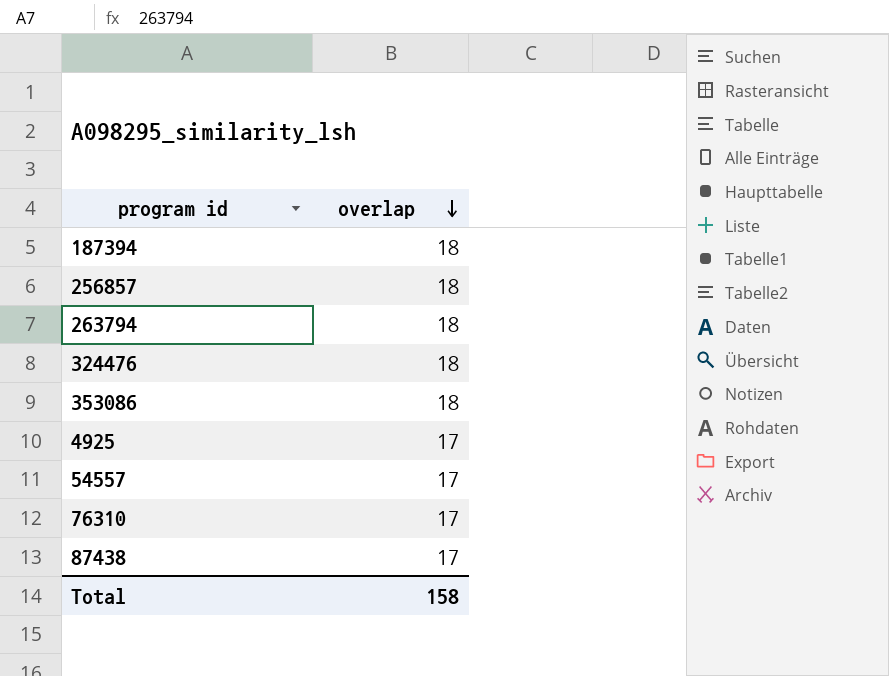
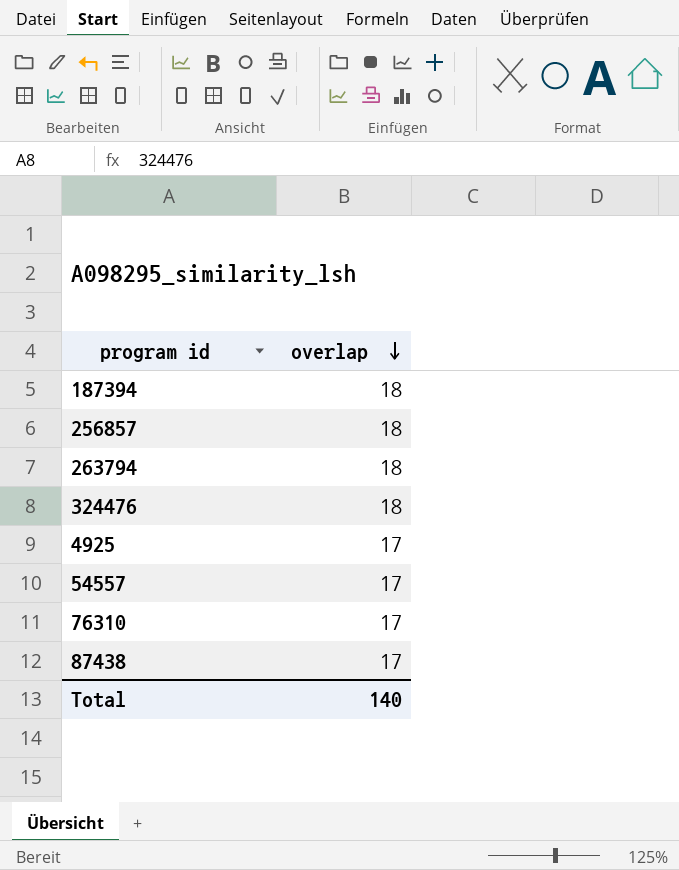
row 353086: 18 -> none
Total | overlap: 158 -> 140

